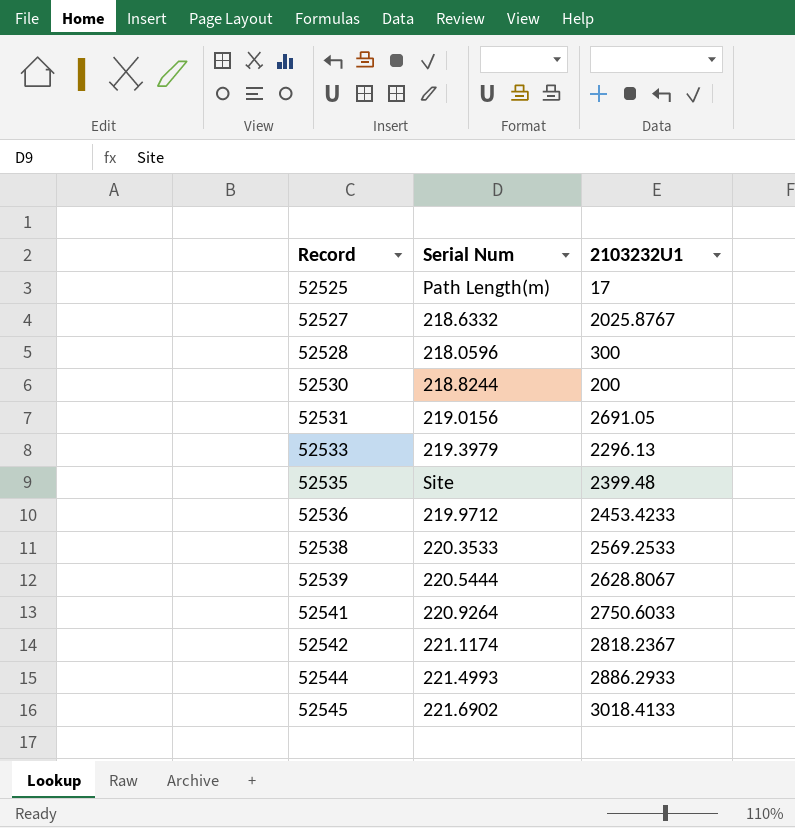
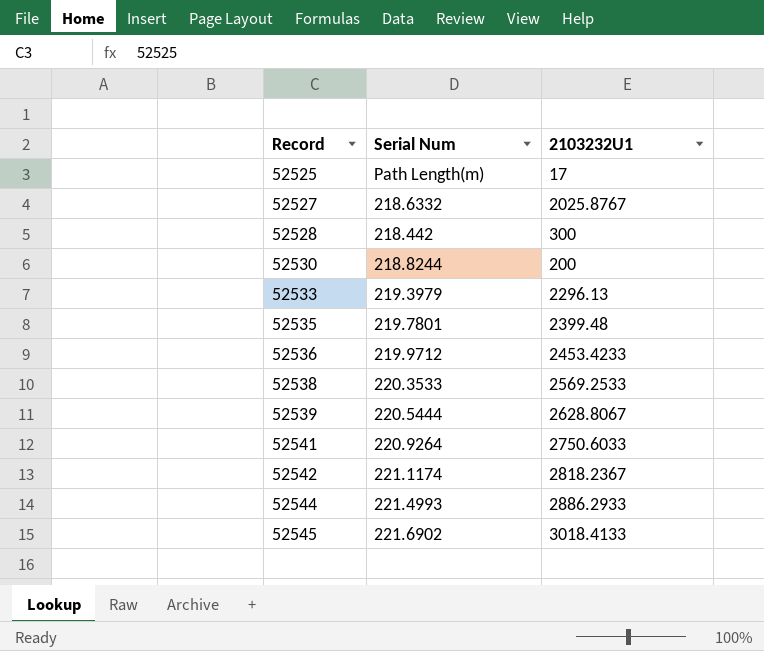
row 52531: 219.0156 | 2691.05 -> none
52528 | Serial Num: 218.0596 -> 218.442
52535 | Serial Num: Site -> 219.7801

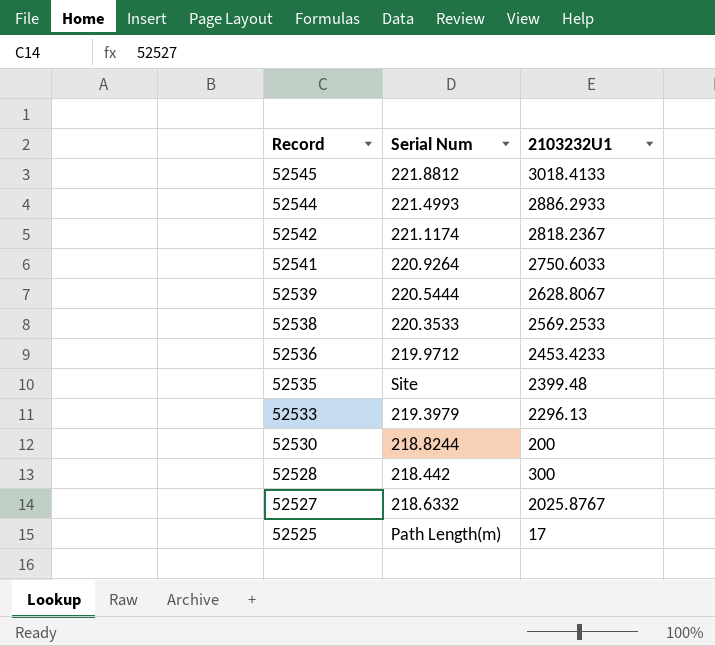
row order: Record ascending -> Record descending
52545 | Serial Num: 221.6902 -> 221.8812
52535 | Serial Num: 219.7801 -> Site

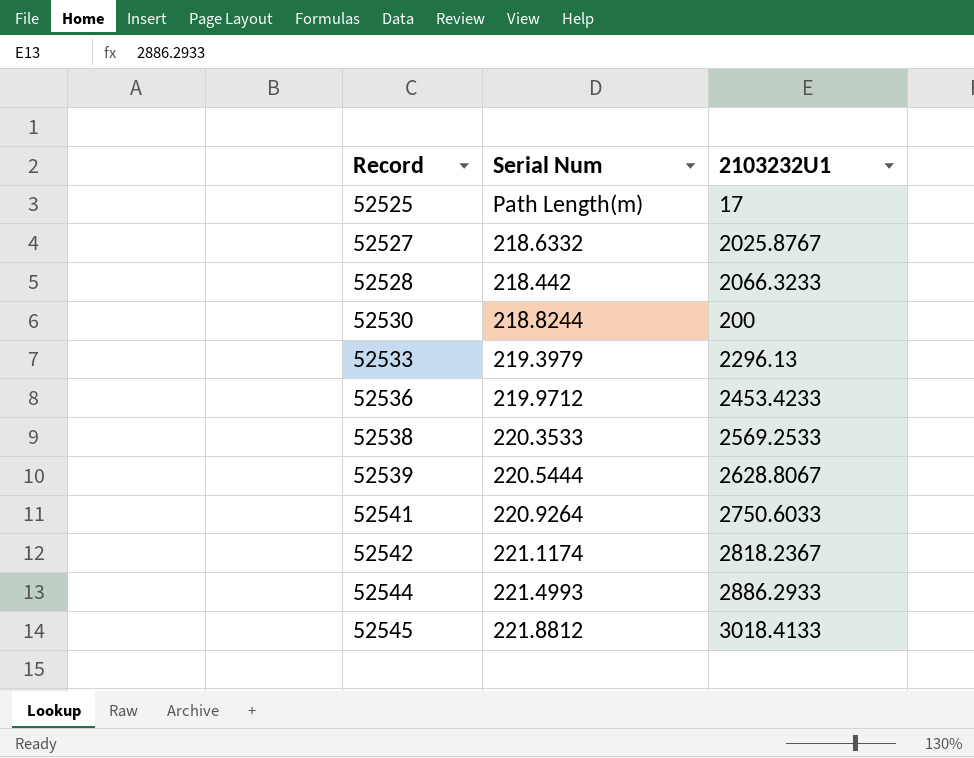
row order: Record descending -> Record ascending
row 52535: Site | 2399.48 -> none
52528 | 2103232U1: 300 -> 2066.3233

